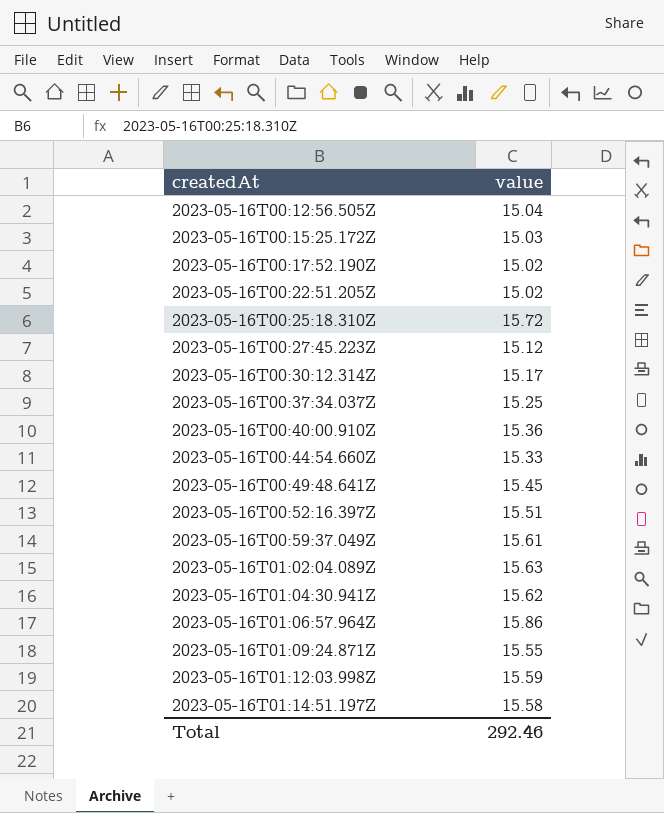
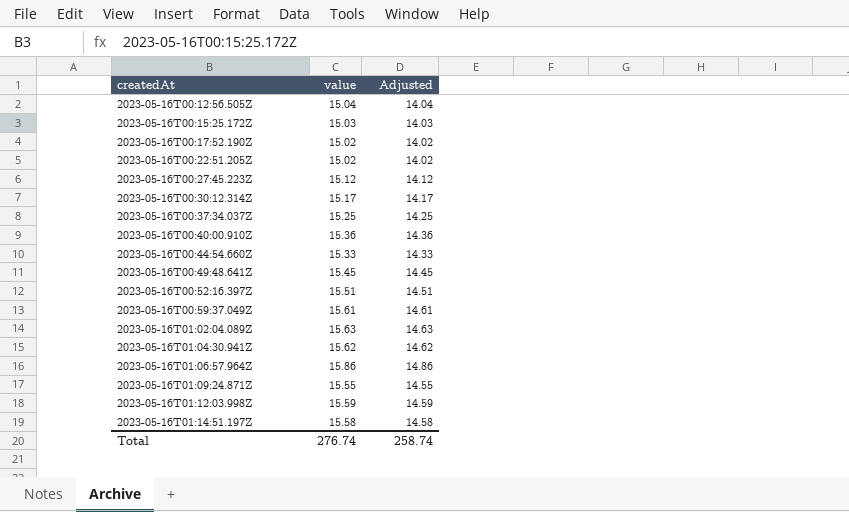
column Adjusted | formula: none -> [value] - 1
row 2023-05-16T00:25:18.310Z: 15.72 -> none
Total | value: 292.46 -> 276.74

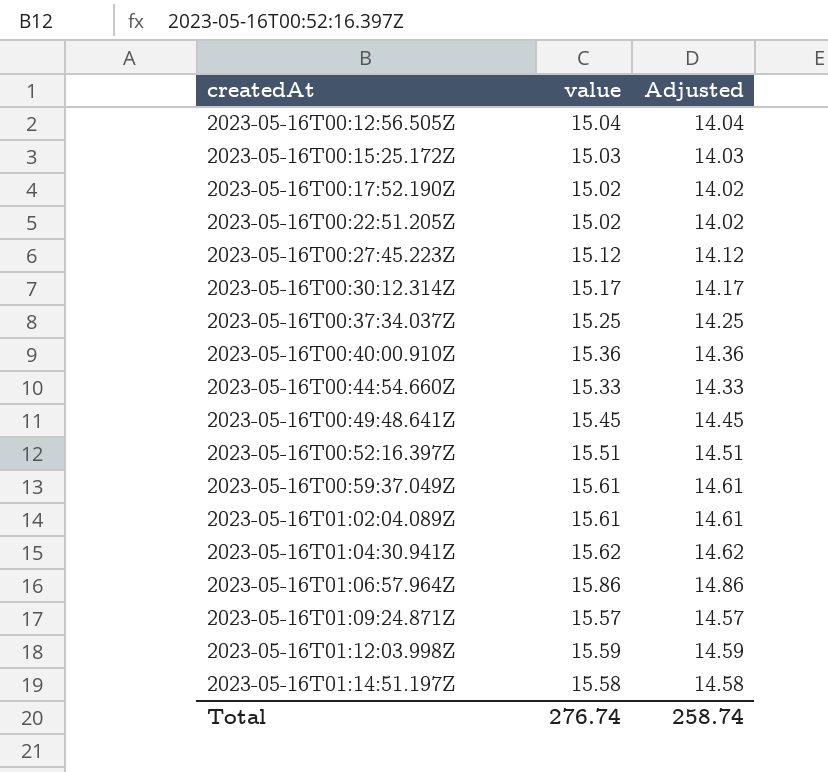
2023-05-16T01:02:04.089Z | value: 15.63 -> 15.61
2023-05-16T01:02:04.089Z | Adjusted: 14.63 -> 14.61
2023-05-16T01:09:24.871Z | value: 15.55 -> 15.57
2023-05-16T01:09:24.871Z | Adjusted: 14.55 -> 14.57

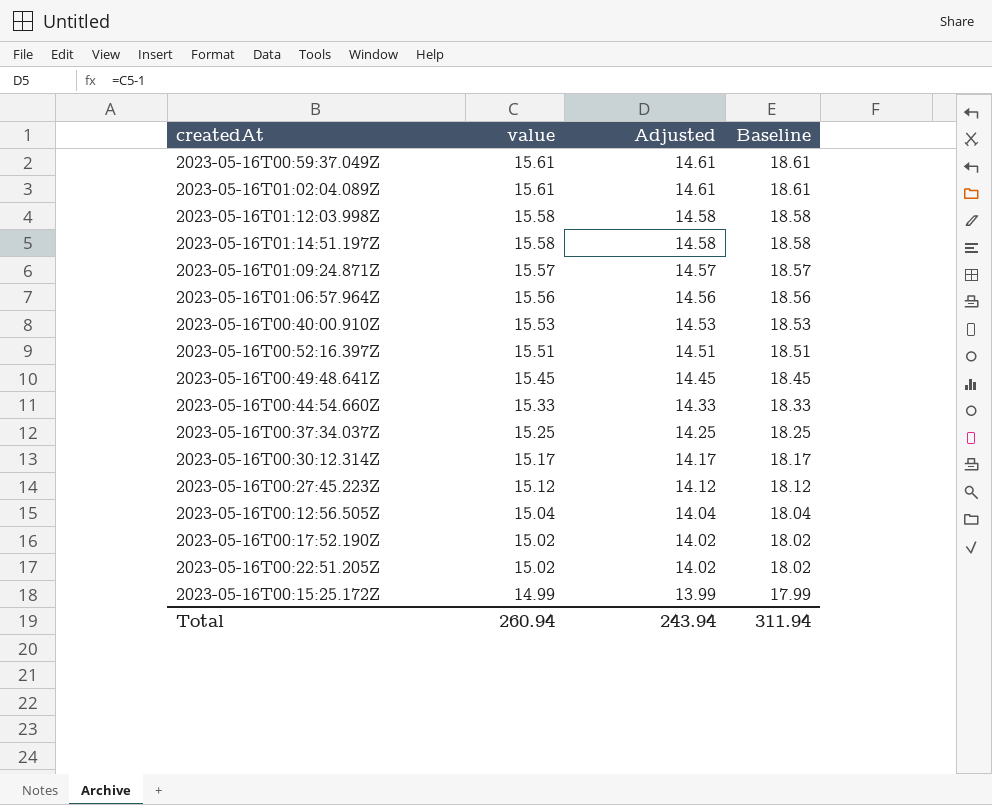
row order: createdAt ascending -> value descending
column Baseline | formula: none -> [value] + 3
row 2023-05-16T01:04:30.941Z: 15.62 | 14.62 -> none
2023-05-16T01:12:03.998Z | value: 15.59 -> 15.58
2023-05-16T01:12:03.998Z | Adjusted: 14.59 -> 14.58
2023-05-16T01:06:57.964Z | value: 15.86 -> 15.56
2023-05-16T01:06:57.964Z | Adjusted: 14.86 -> 14.56
2023-05-16T00:40:00.910Z | value: 15.36 -> 15.53
2023-05-16T00:40:00.910Z | Adjusted: 14.36 -> 14.53
2023-05-16T00:15:25.172Z | value: 15.03 -> 14.99
2023-05-16T00:15:25.172Z | Adjusted: 14.03 -> 13.99
Total | value: 276.74 -> 260.94
Total | Adjusted: 258.74 -> 243.94

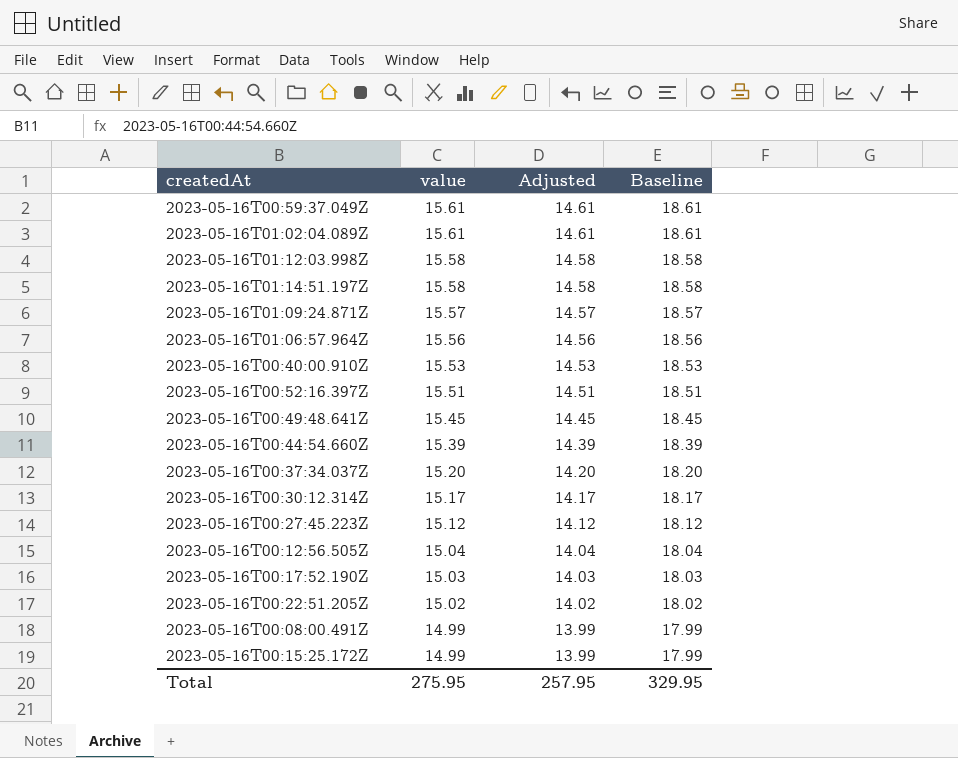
2023-05-16T00:44:54.660Z | value: 15.33 -> 15.39
2023-05-16T00:44:54.660Z | Adjusted: 14.33 -> 14.39
2023-05-16T00:44:54.660Z | Baseline: 18.33 -> 18.39
2023-05-16T00:37:34.037Z | value: 15.25 -> 15.20
2023-05-16T00:37:34.037Z | Adjusted: 14.25 -> 14.20
2023-05-16T00:37:34.037Z | Baseline: 18.25 -> 18.20
2023-05-16T00:17:52.190Z | value: 15.02 -> 15.03
2023-05-16T00:17:52.190Z | Adjusted: 14.02 -> 14.03
2023-05-16T00:17:52.190Z | Baseline: 18.02 -> 18.03
row 2023-05-16T00:08:00.491Z: none -> 14.99 | 13.99 | 17.99
Total | value: 260.94 -> 275.95
Total | Adjusted: 243.94 -> 257.95
Total | Baseline: 311.94 -> 329.95

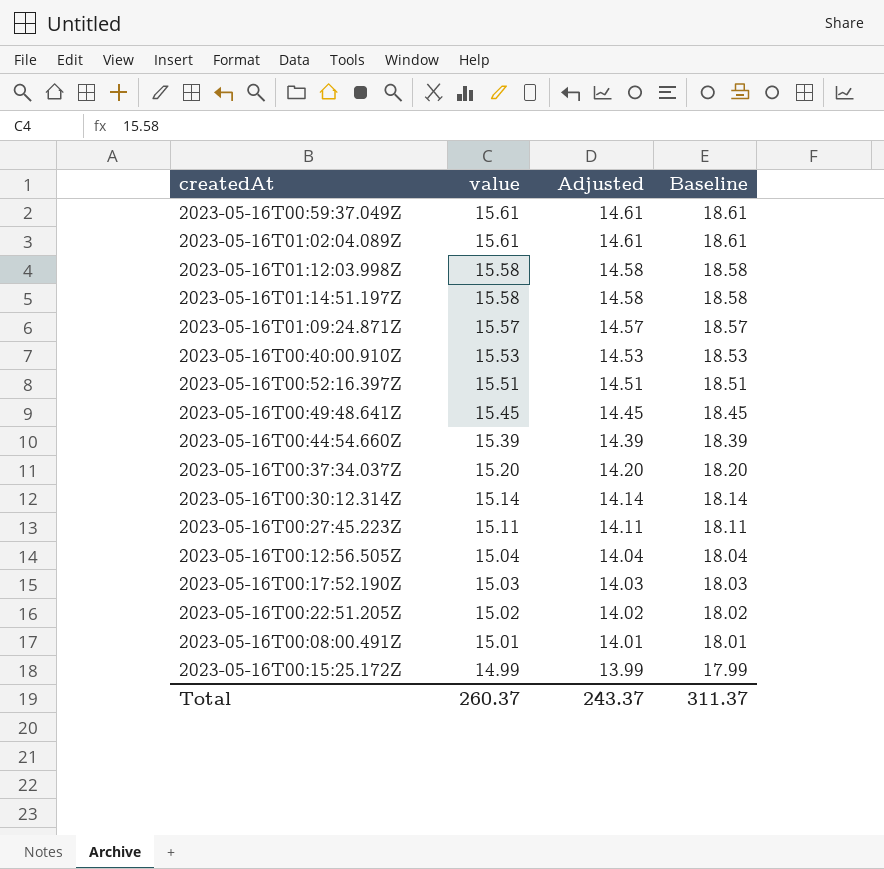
row 2023-05-16T01:06:57.964Z: 15.56 | 14.56 | 18.56 -> none
2023-05-16T00:30:12.314Z | value: 15.17 -> 15.14
2023-05-16T00:30:12.314Z | Adjusted: 14.17 -> 14.14
2023-05-16T00:30:12.314Z | Baseline: 18.17 -> 18.14
2023-05-16T00:27:45.223Z | value: 15.12 -> 15.11
2023-05-16T00:27:45.223Z | Adjusted: 14.12 -> 14.11
2023-05-16T00:27:45.223Z | Baseline: 18.12 -> 18.11
2023-05-16T00:08:00.491Z | value: 14.99 -> 15.01
2023-05-16T00:08:00.491Z | Adjusted: 13.99 -> 14.01
2023-05-16T00:08:00.491Z | Baseline: 17.99 -> 18.01
Total | value: 275.95 -> 260.37
Total | Adjusted: 257.95 -> 243.37
Total | Baseline: 329.95 -> 311.37

